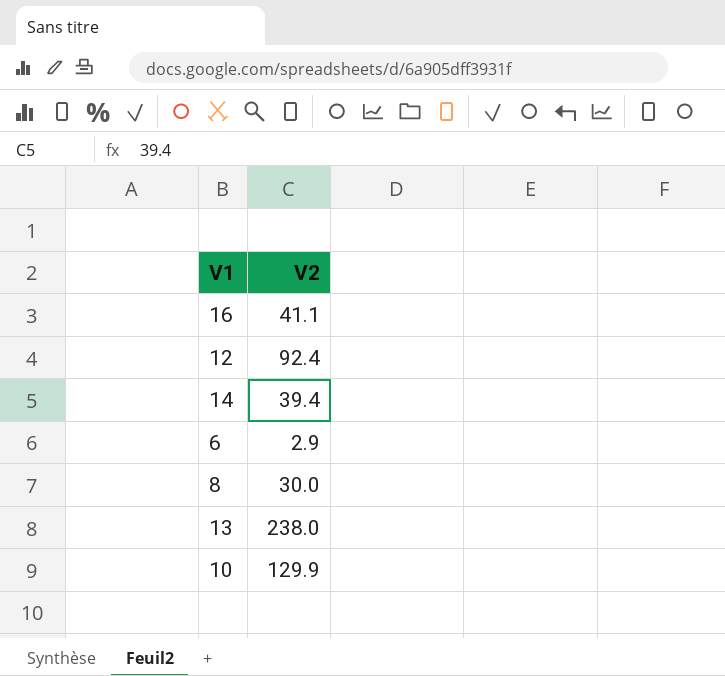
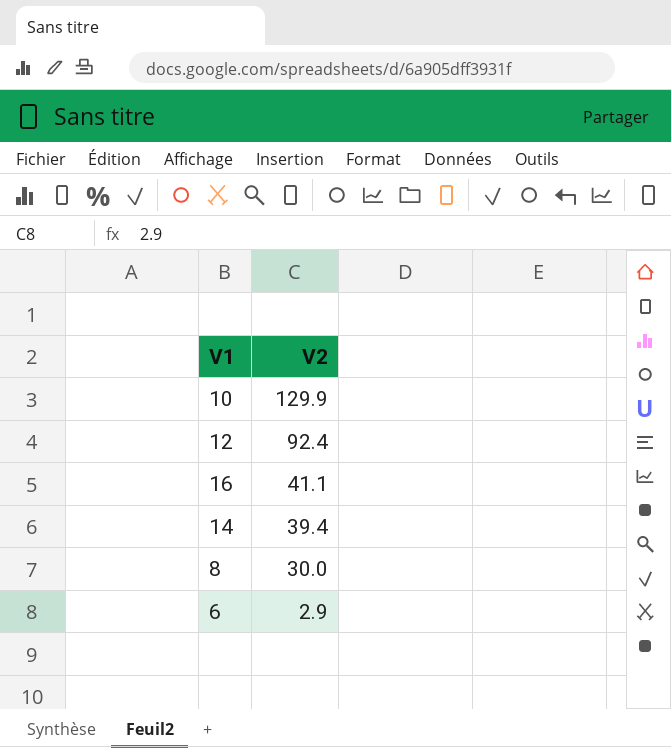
row order: none -> V2 descending
row 13: 238.0 -> none

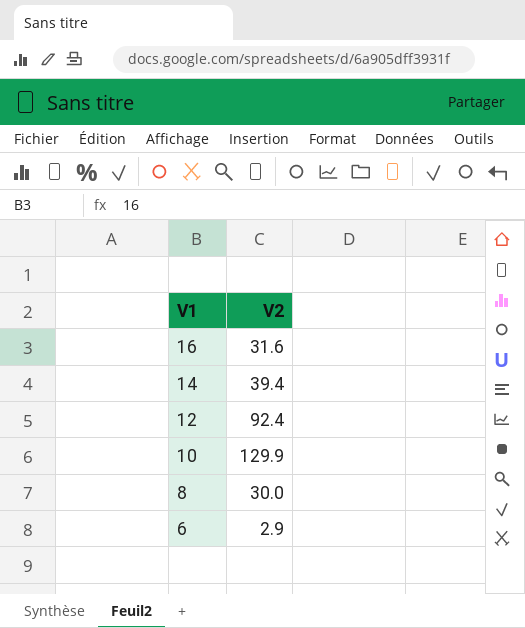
row order: V2 descending -> V1 descending
16 | V2: 41.1 -> 31.6

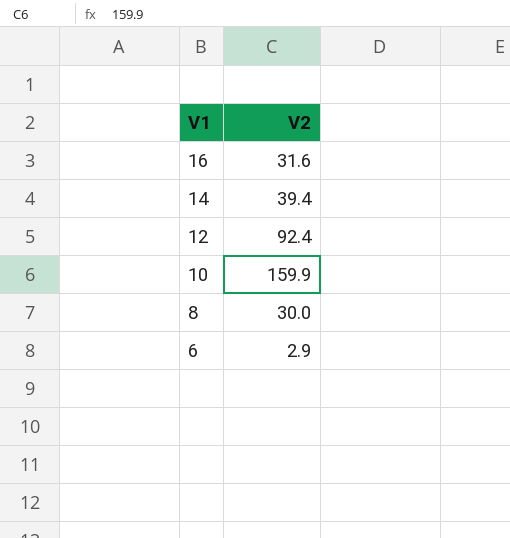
10 | V2: 129.9 -> 159.9

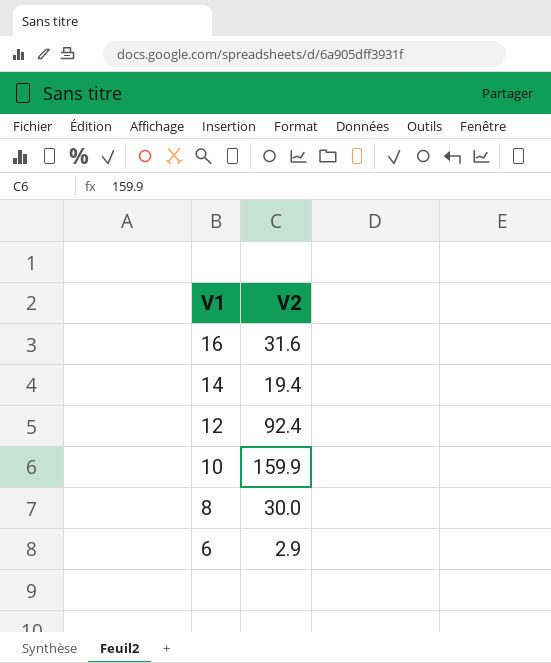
14 | V2: 39.4 -> 19.4

